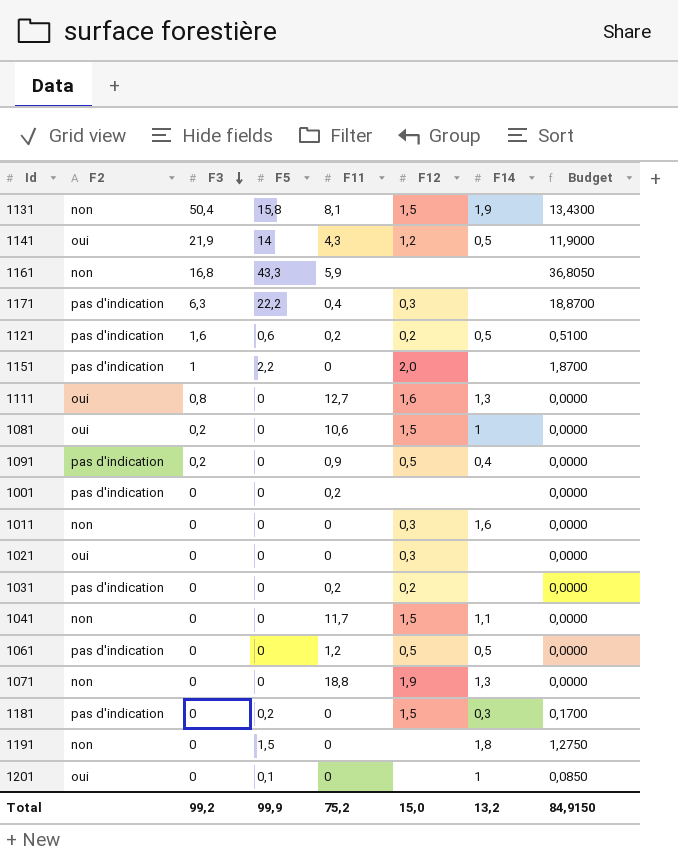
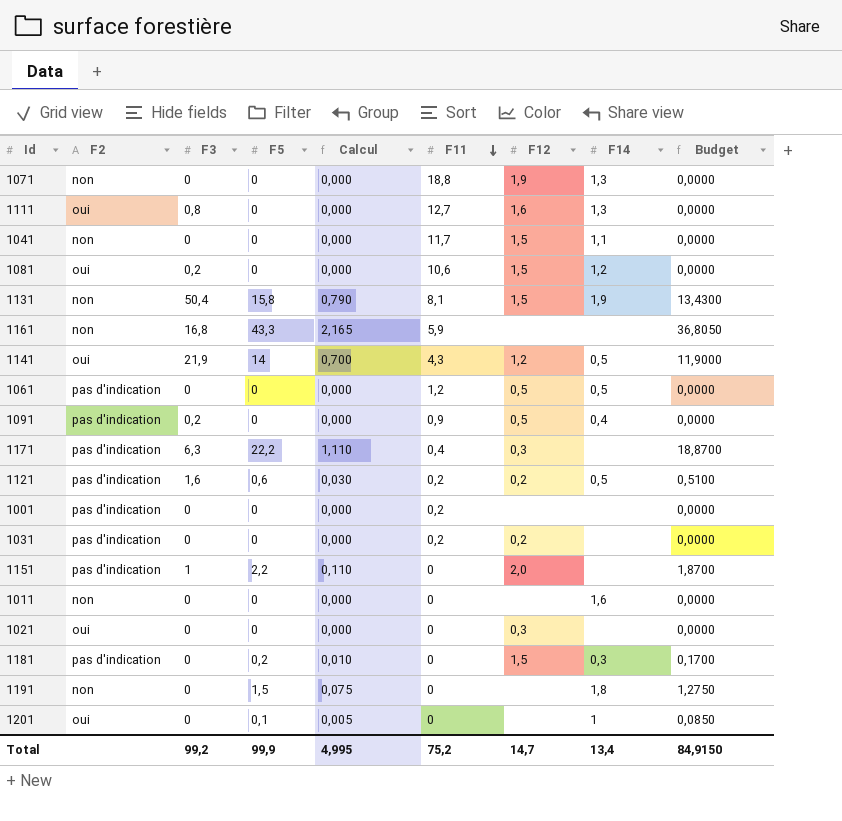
row order: F3 descending -> F11 descending
column Calcul | formula: none -> [F5] * 0,05
1081 | F14: 1 -> 1,2
1011 | F12: 0,3 -> none
Total | F12: 15,0 -> 14,7
Total | F14: 13,2 -> 13,4

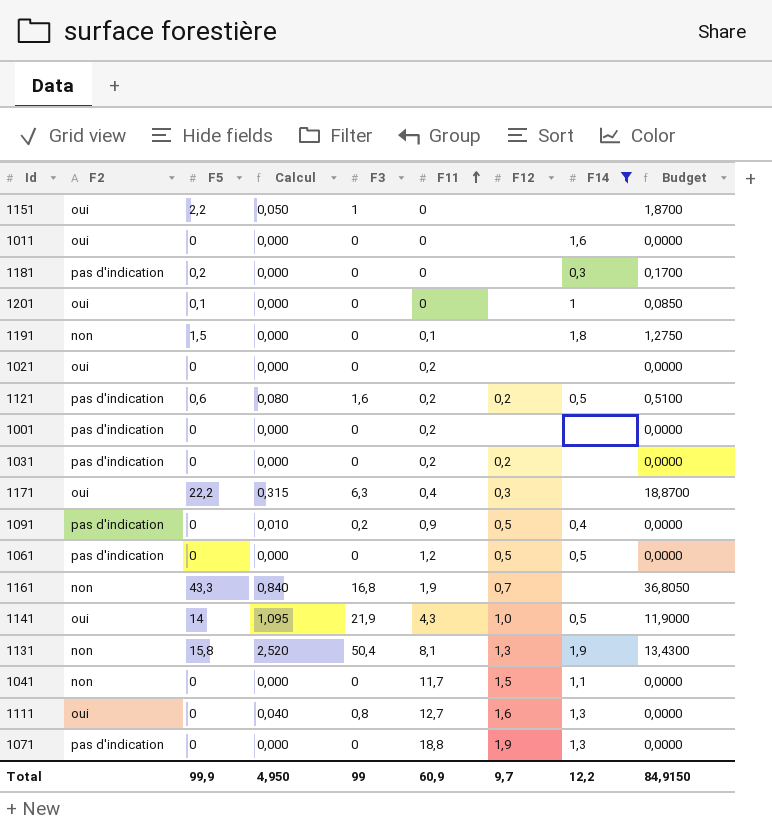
filter: none -> F14 != 1,2
row order: F11 descending -> F11 ascending
column Calcul | formula: [F5] * 0,05 -> [F3] * 0,05
column F3 | position: 3 -> 5
1151 | F2: pas d'indication -> oui
1151 | F12: 2,0 -> none
1011 | F2: non -> oui
1181 | F12: 1,5 -> none
1191 | F11: 0 -> 0,1
1021 | F11: 0 -> 0,2
1021 | F12: 0,3 -> none
1171 | F2: pas d'indication -> oui
1161 | F11: 5,9 -> 1,9
1161 | F12: none -> 0,7
1141 | F12: 1,2 -> 1,0
1131 | F12: 1,5 -> 1,3
1071 | F2: non -> pas d'indication
Total | Calcul: 4,995 -> 4,950
Total | F3: 99,2 -> 99
Total | F11: 75,2 -> 60,9
Total | F12: 14,7 -> 9,7
Total | F14: 13,4 -> 12,2

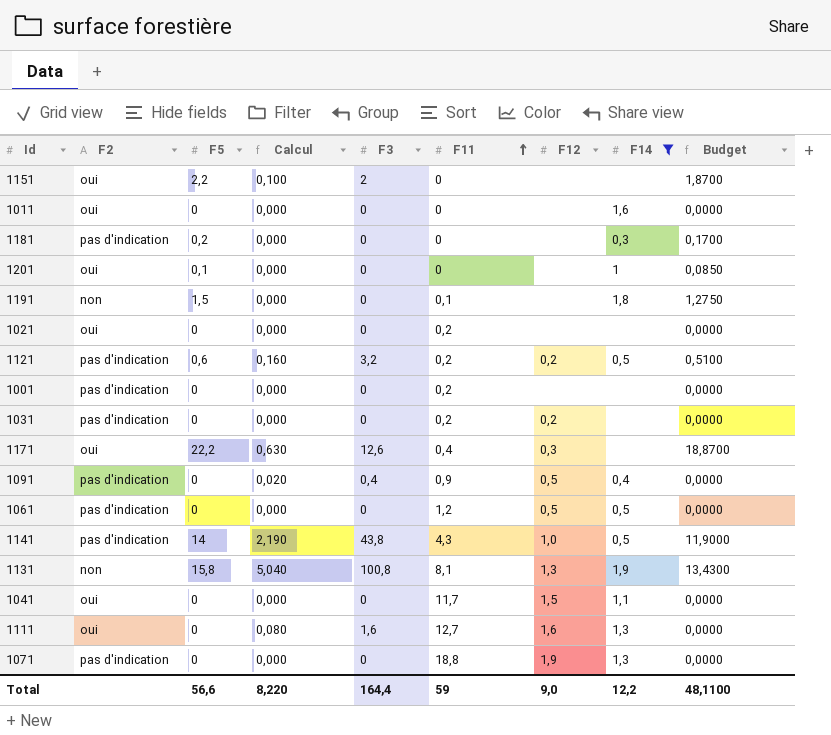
row 1161: non | 43,3 | 0,840 | 16,8 | 1,9 | 0,7 | none | 36,8050 -> none
1151 | Calcul: 0,050 -> 0,100
1151 | F3: 1 -> 2
1121 | Calcul: 0,080 -> 0,160
1121 | F3: 1,6 -> 3,2
1171 | Calcul: 0,315 -> 0,630
1171 | F3: 6,3 -> 12,6
1091 | Calcul: 0,010 -> 0,020
1091 | F3: 0,2 -> 0,4
1141 | F2: oui -> pas d'indication
1141 | Calcul: 1,095 -> 2,190
1141 | F3: 21,9 -> 43,8
1131 | Calcul: 2,520 -> 5,040
1131 | F3: 50,4 -> 100,8
1041 | F2: non -> oui
1111 | Calcul: 0,040 -> 0,080
1111 | F3: 0,8 -> 1,6
Total | F5: 99,9 -> 56,6
Total | Calcul: 4,950 -> 8,220
Total | F3: 99 -> 164,4
Total | F11: 60,9 -> 59
Total | F12: 9,7 -> 9,0
Total | Budget: 84,9150 -> 48,1100

